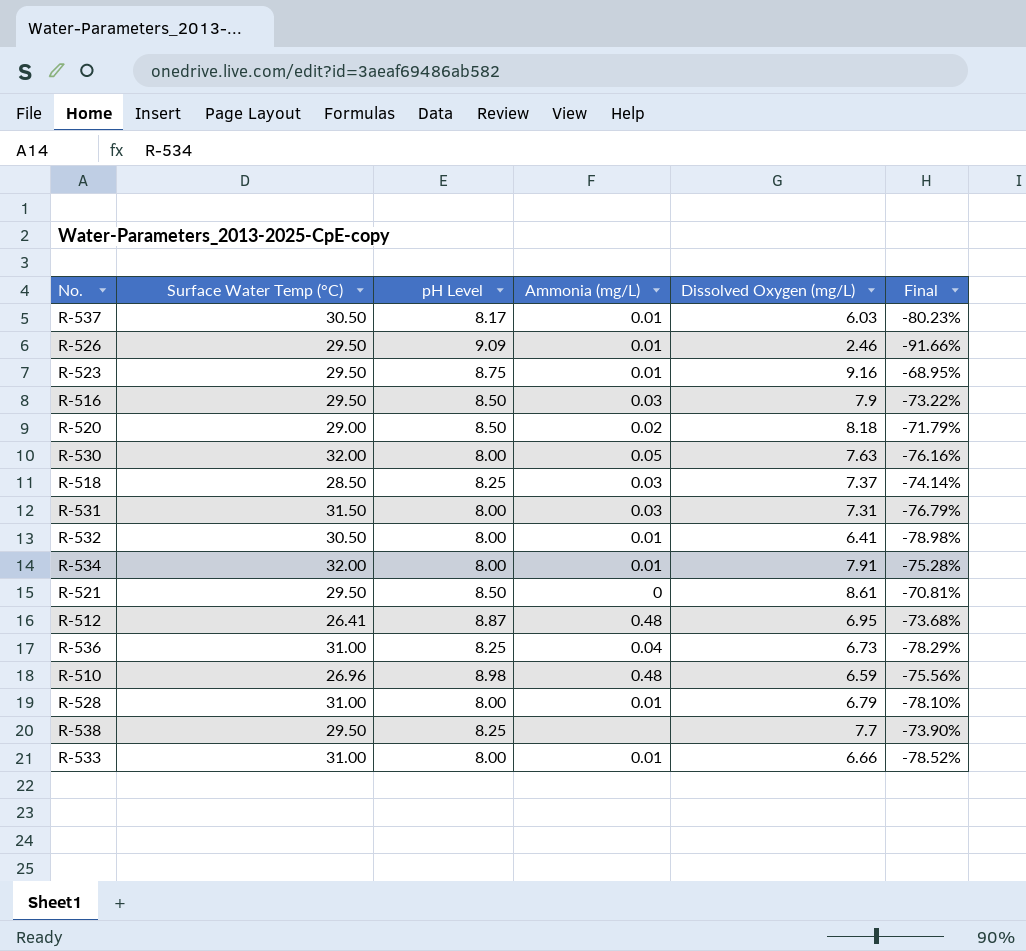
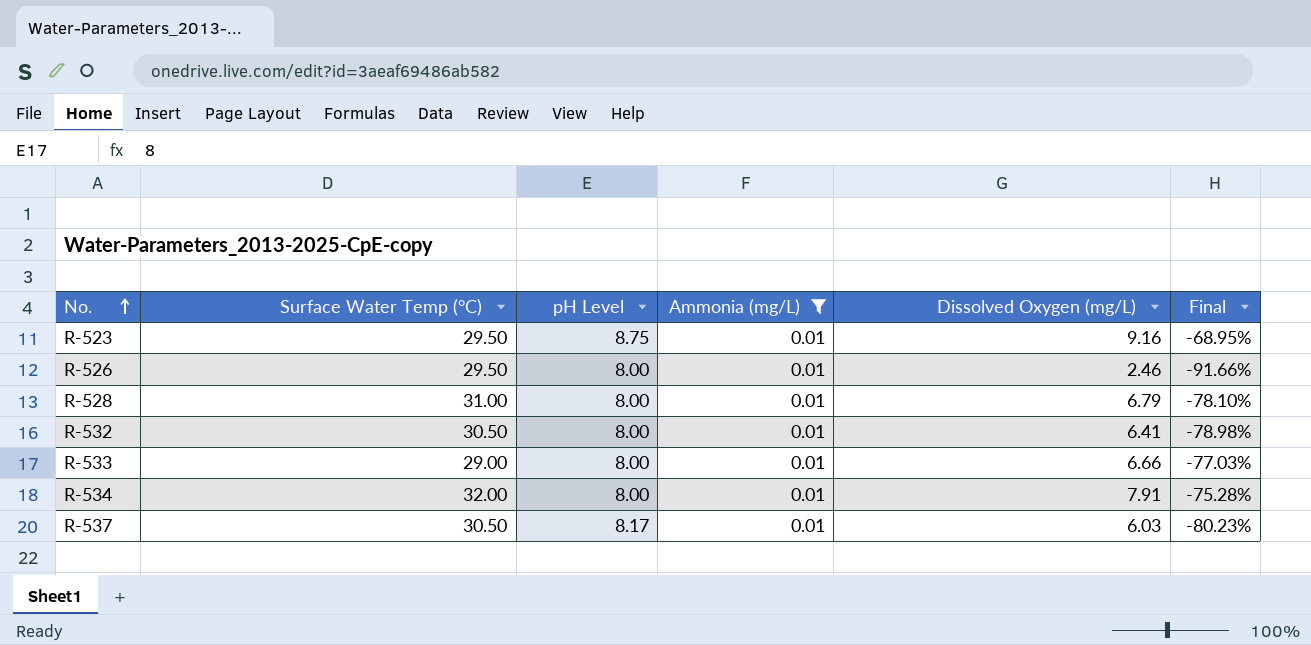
filter: none -> Ammonia (mg/L) = 0.01
row order: none -> No. ascending
R-526 | pH Level: 9.09 -> 8.00
R-533 | Surface Water Temp (°C): 31.00 -> 29.00
R-533 | Final: -78.52% -> -77.03%

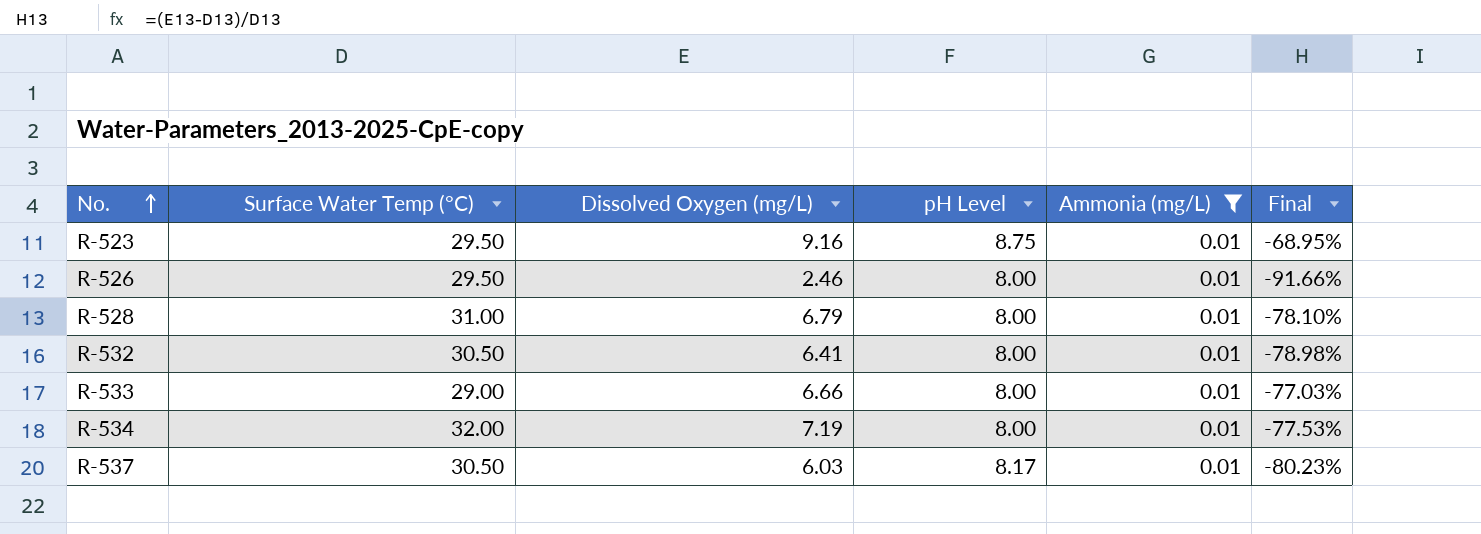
column Dissolved Oxygen (mg/L) | position: 5 -> 3
R-534 | Dissolved Oxygen (mg/L): 7.91 -> 7.19
R-534 | Final: -75.28% -> -77.53%

